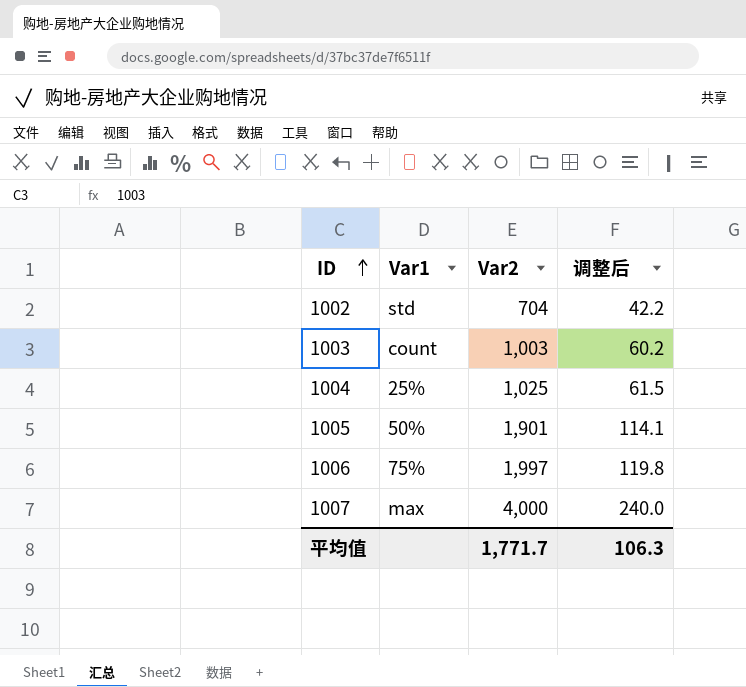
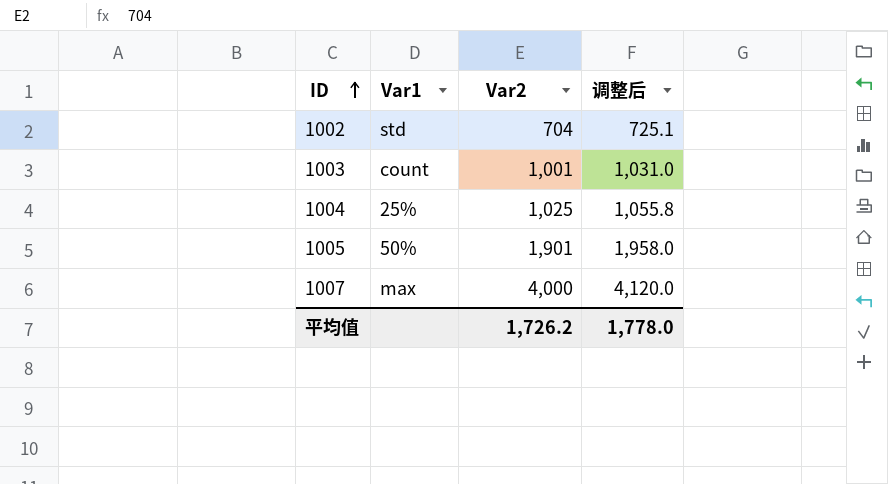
column 调整后 | formula: [Var2] * 0.06 -> [Var2] * 1.03
row 1006: 75% | 1,997 | 119.8 -> none
1003 | Var2: 1,003 -> 1,001
平均值 | Var2: 1,771.7 -> 1,726.2
平均值 | 调整后: 106.3 -> 1,778.0

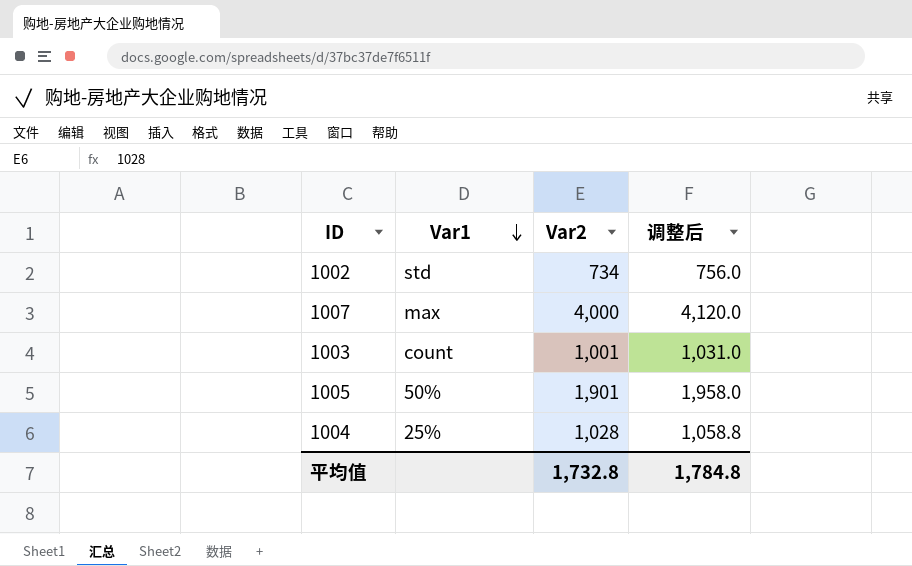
row order: ID ascending -> Var1 descending
1002 | Var2: 704 -> 734
1002 | 调整后: 725.1 -> 756.0
1004 | Var2: 1,025 -> 1,028
1004 | 调整后: 1,055.8 -> 1,058.8
平均值 | Var2: 1,726.2 -> 1,732.8
平均值 | 调整后: 1,778.0 -> 1,784.8

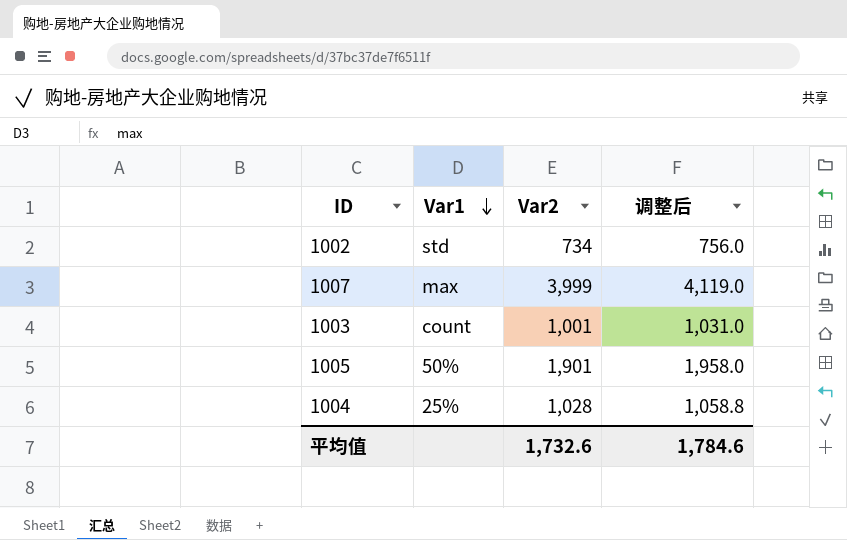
1007 | Var2: 4,000 -> 3,999
1007 | 调整后: 4,120.0 -> 4,119.0
平均值 | Var2: 1,732.8 -> 1,732.6
平均值 | 调整后: 1,784.8 -> 1,784.6

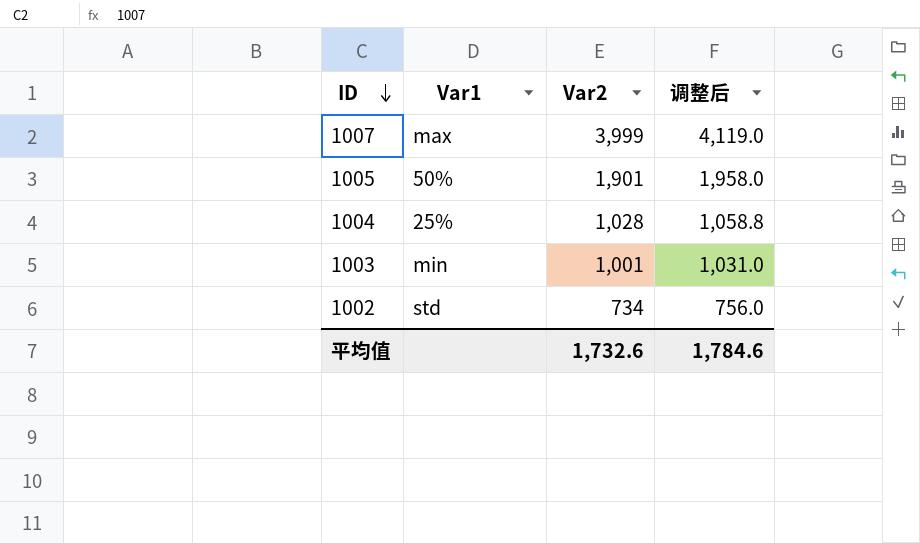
row order: Var1 descending -> ID descending
1003 | Var1: count -> min

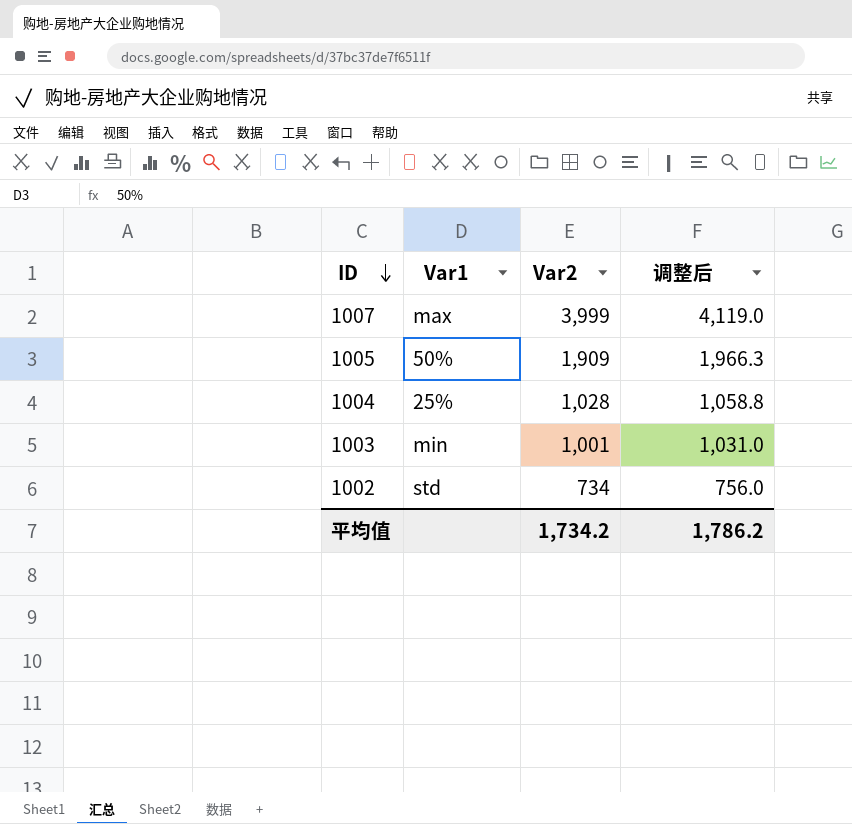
1005 | Var2: 1,901 -> 1,909
1005 | 调整后: 1,958.0 -> 1,966.3
平均值 | Var2: 1,732.6 -> 1,734.2
平均值 | 调整后: 1,784.6 -> 1,786.2

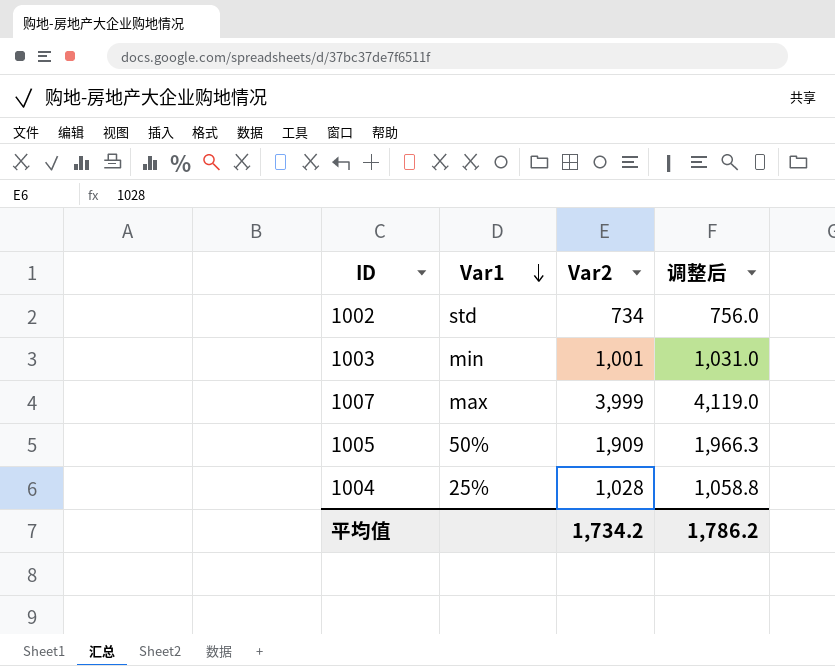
row order: ID descending -> Var1 descending

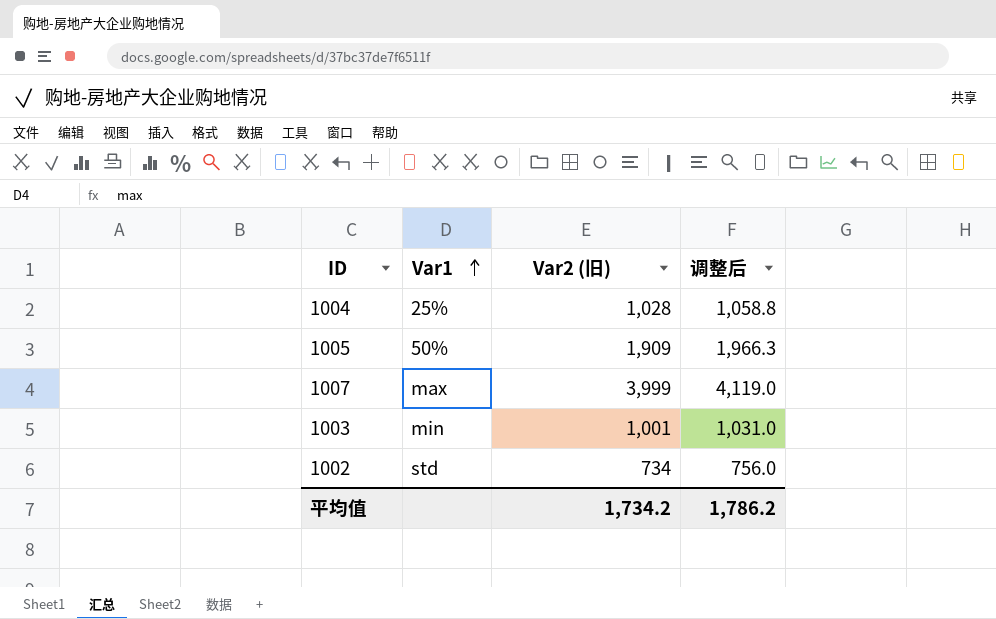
row order: Var1 descending -> Var1 ascending
column name: Var2 -> Var2 (旧)

